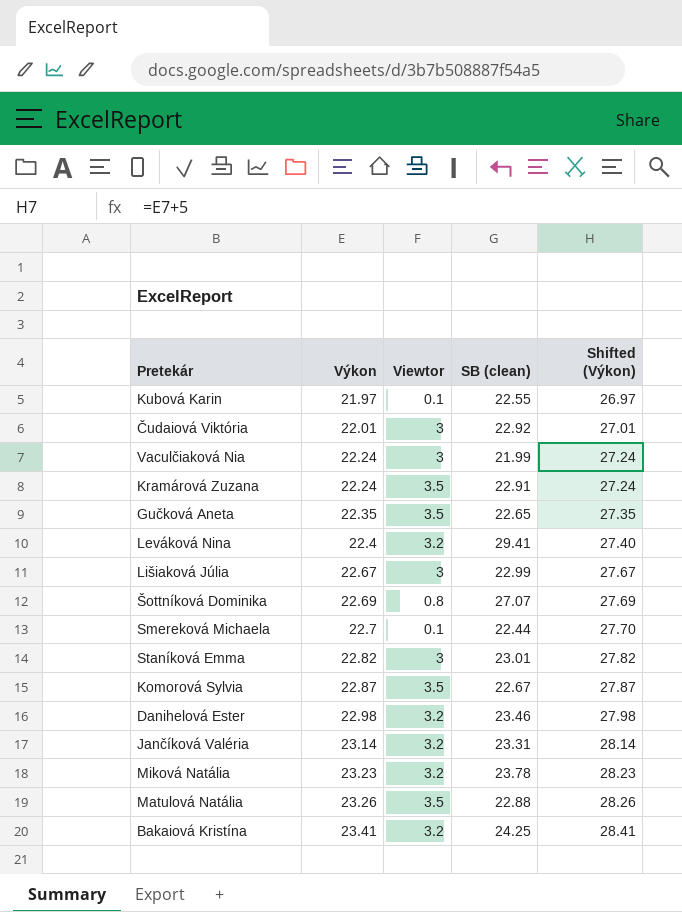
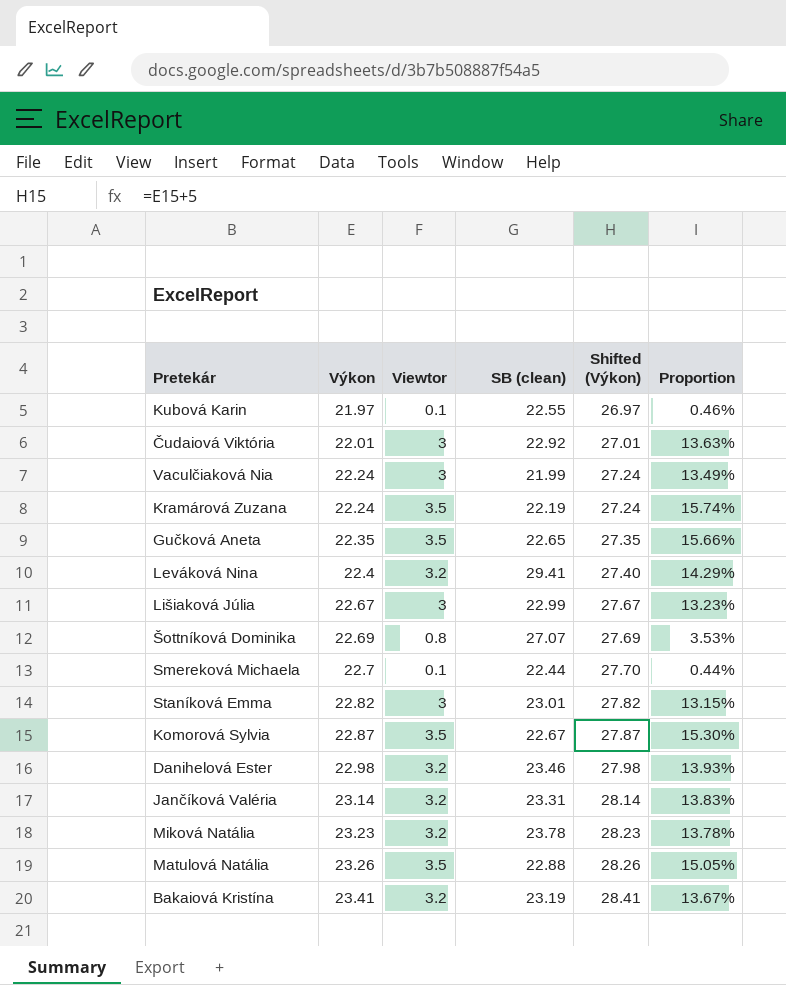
column Proportion | formula: none -> [Viewtor] / [Výkon]
Kramárová Zuzana | SB (clean): 22.91 -> 22.19
Bakaiová Kristína | SB (clean): 24.25 -> 23.19

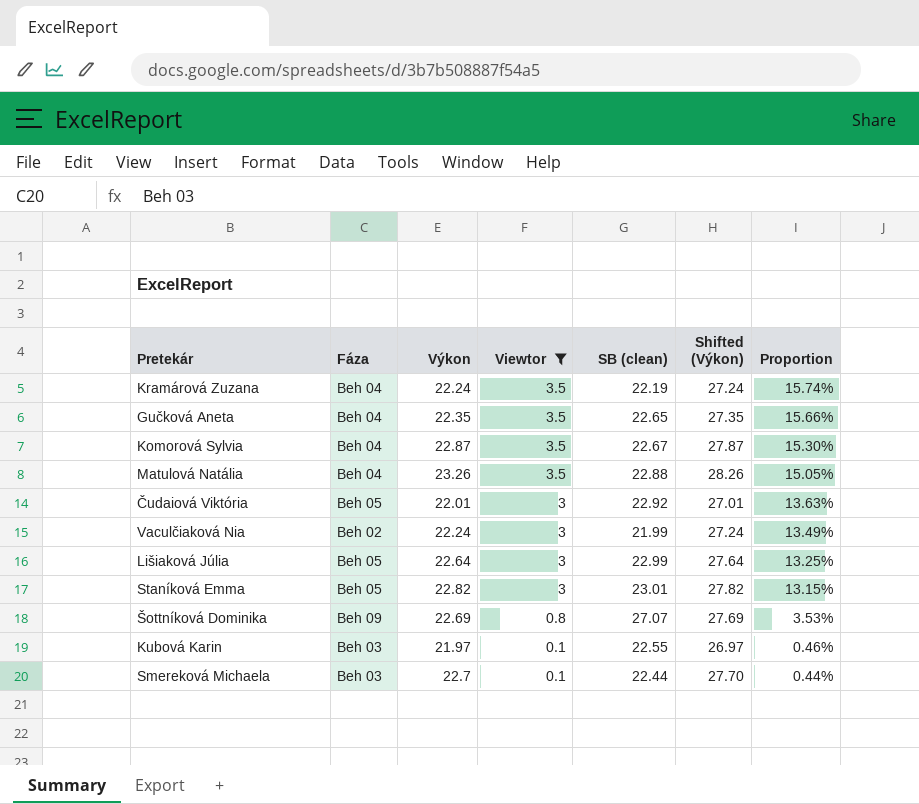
filter: none -> Viewtor != 3.2
row order: Výkon ascending -> Viewtor descending
column Fáza | position: none -> 2
Lišiaková Júlia | Výkon: 22.67 -> 22.64
Lišiaková Júlia | Shifted (Výkon): 27.67 -> 27.64
Lišiaková Júlia | Proportion: 13.23% -> 13.25%

